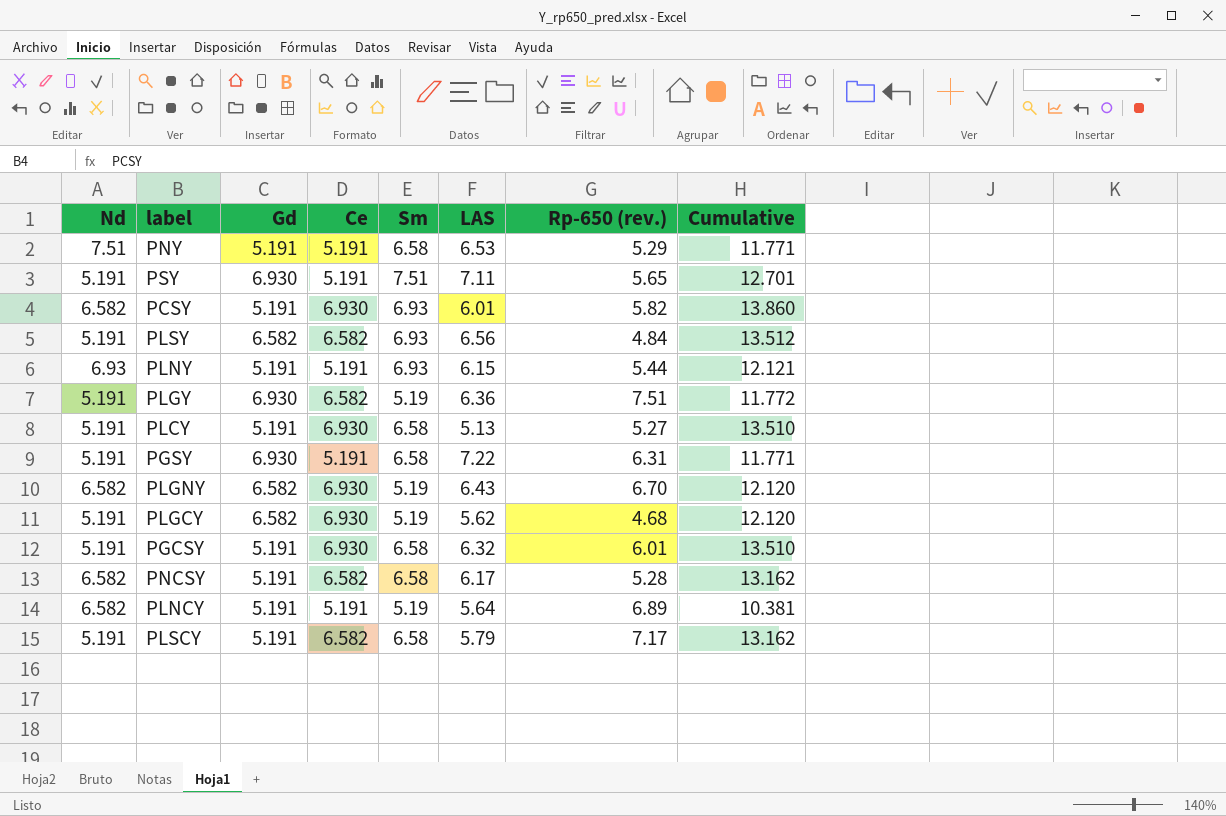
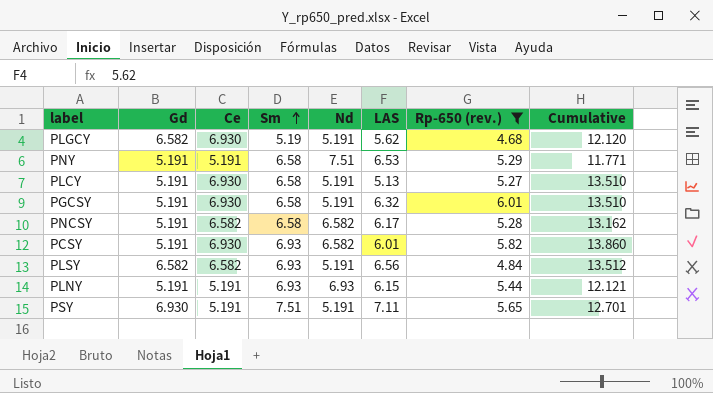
filter: none -> Rp-650 (rev.) <= 6.01
row order: none -> Sm ascending
column Nd | position: 1 -> 5

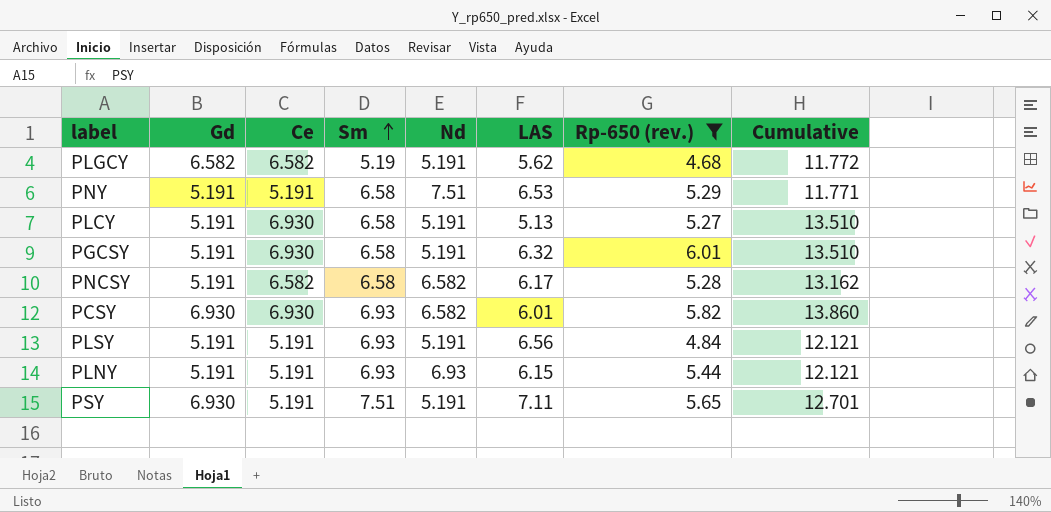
PLGCY | Ce: 6.930 -> 6.582
PLGCY | Cumulative: 12.120 -> 11.772
PCSY | Gd: 5.191 -> 6.930
PLSY | Gd: 6.582 -> 5.191
PLSY | Ce: 6.582 -> 5.191
PLSY | Cumulative: 13.512 -> 12.121

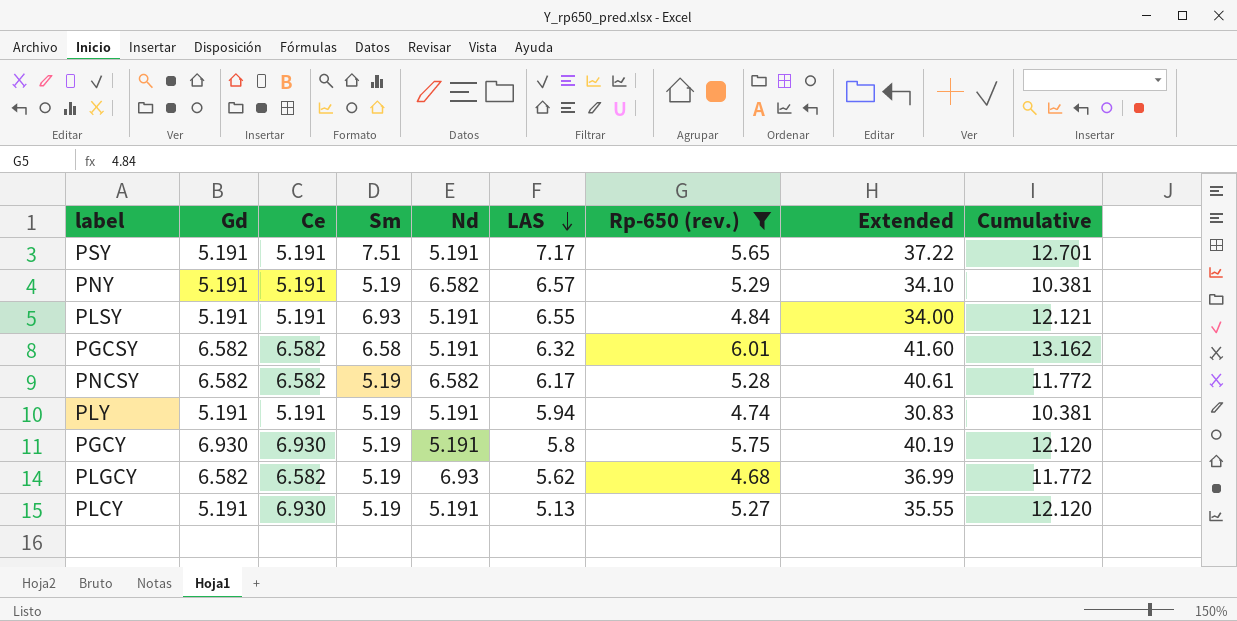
row order: Sm ascending -> LAS descending
column Extended | formula: none -> [Ce] * [LAS]
row PCSY: 6.930 | 6.930 | 6.93 | 6.582 | 6.01 | 5.82 | 13.860 -> none
row PLNY: 5.191 | 5.191 | 6.93 | 6.93 | 6.15 | 5.44 | 12.121 -> none
PSY | Gd: 6.930 -> 5.191
PSY | LAS: 7.11 -> 7.17
PNY | Sm: 6.58 -> 5.19
PNY | Nd: 7.51 -> 6.582
PNY | LAS: 6.53 -> 6.57
PNY | Cumulative: 11.771 -> 10.381
PLSY | LAS: 6.56 -> 6.55
PGCSY | Gd: 5.191 -> 6.582
PGCSY | Ce: 6.930 -> 6.582
PGCSY | Cumulative: 13.510 -> 13.162
PNCSY | Gd: 5.191 -> 6.582
PNCSY | Sm: 6.58 -> 5.19
PNCSY | Cumulative: 13.162 -> 11.772
row PLY: none -> 5.191 | 5.191 | 5.19 | 5.191 | 5.94 | 4.74 | 30.83 | 10.381
row PGCY: none -> 6.930 | 6.930 | 5.19 | 5.191 | 5.8 | 5.75 | 40.19 | 12.120
PLGCY | Nd: 5.191 -> 6.93
PLCY | Sm: 6.58 -> 5.19
PLCY | Cumulative: 13.510 -> 12.120

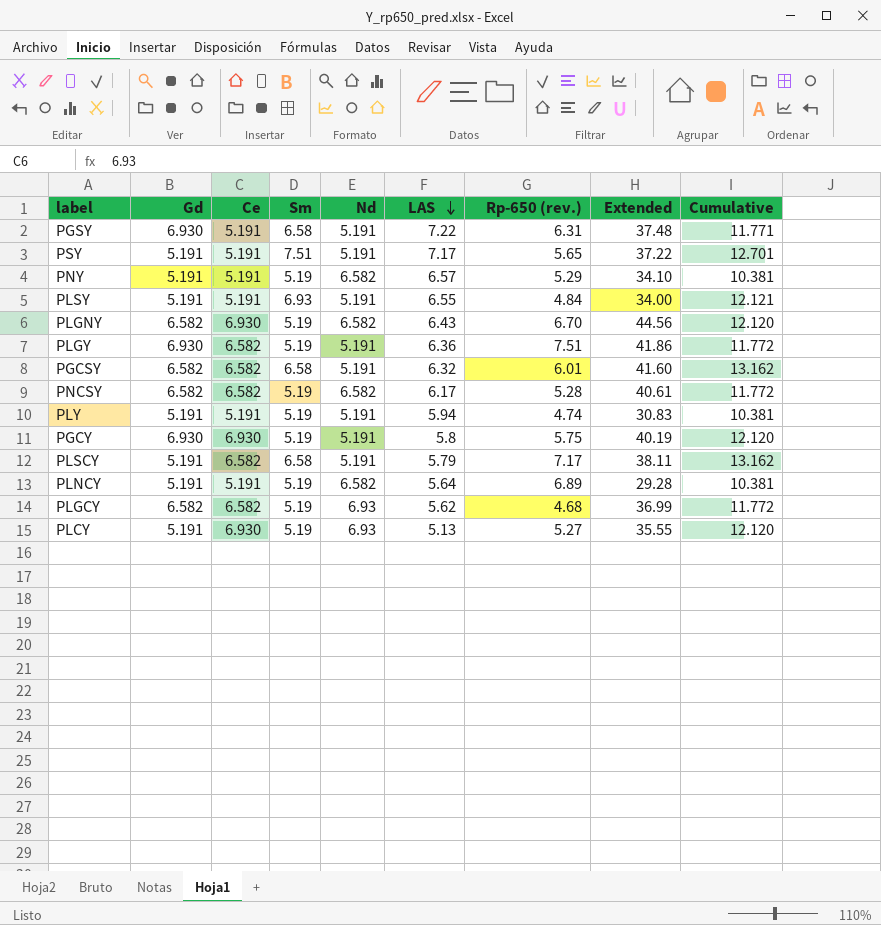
filter: Rp-650 (rev.) <= 6.01 -> none
PLCY | Nd: 5.191 -> 6.93

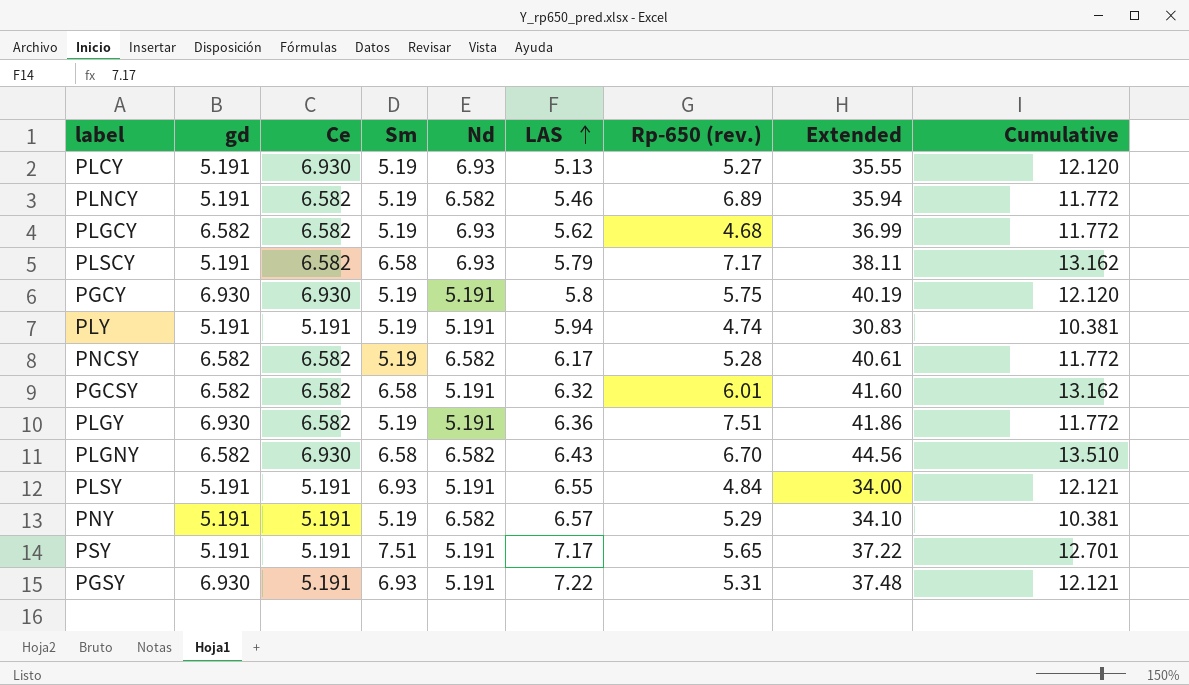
row order: LAS descending -> LAS ascending
column name: Gd -> gd
PLNCY | Ce: 5.191 -> 6.582
PLNCY | LAS: 5.64 -> 5.46
PLNCY | Extended: 29.28 -> 35.94
PLNCY | Cumulative: 10.381 -> 11.772
PLSCY | Nd: 5.191 -> 6.93
PLGNY | Sm: 5.19 -> 6.58
PLGNY | Cumulative: 12.120 -> 13.510
PGSY | Sm: 6.58 -> 6.93
PGSY | Rp-650 (rev.): 6.31 -> 5.31
PGSY | Cumulative: 11.771 -> 12.121

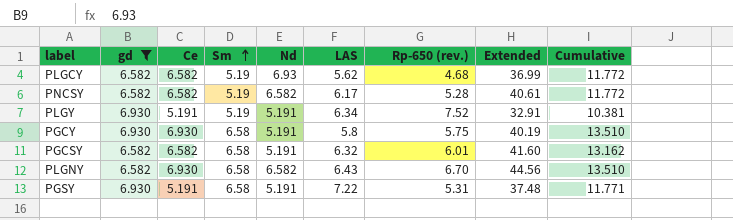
filter: none -> gd != 5.191
row order: LAS ascending -> Sm ascending
PLGY | Ce: 6.582 -> 5.191
PLGY | LAS: 6.36 -> 6.34
PLGY | Rp-650 (rev.): 7.51 -> 7.52
PLGY | Extended: 41.86 -> 32.91
PLGY | Cumulative: 11.772 -> 10.381
PGCY | Sm: 5.19 -> 6.58
PGCY | Cumulative: 12.120 -> 13.510
PGSY | Sm: 6.93 -> 6.58
PGSY | Cumulative: 12.121 -> 11.771

